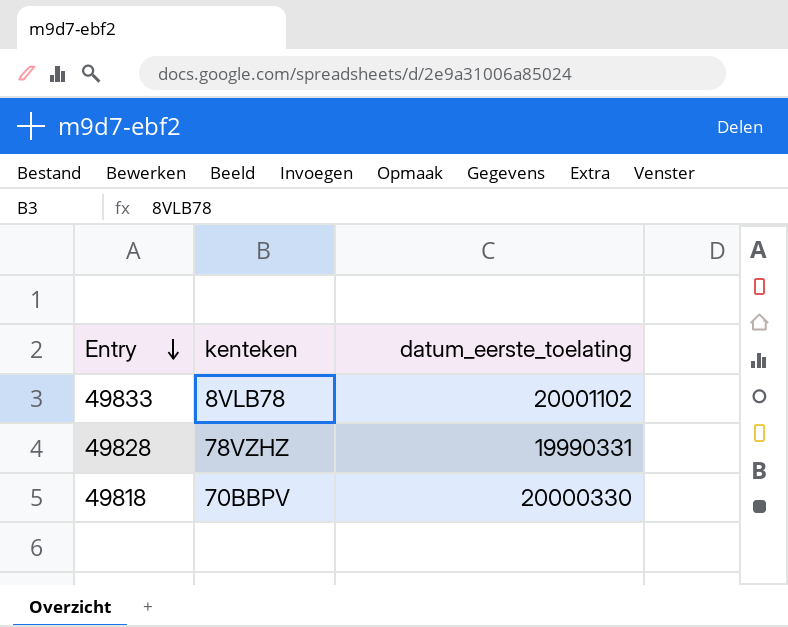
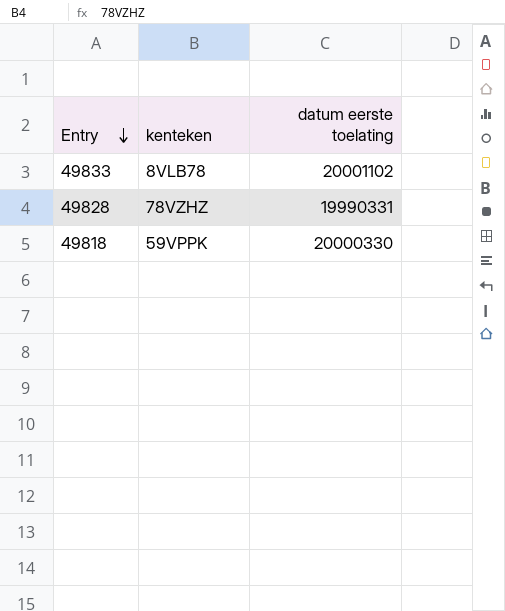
column name: datum_eerste_toelating -> datum eerste toelating
49818 | kenteken: 70BBPV -> 59VPPK

